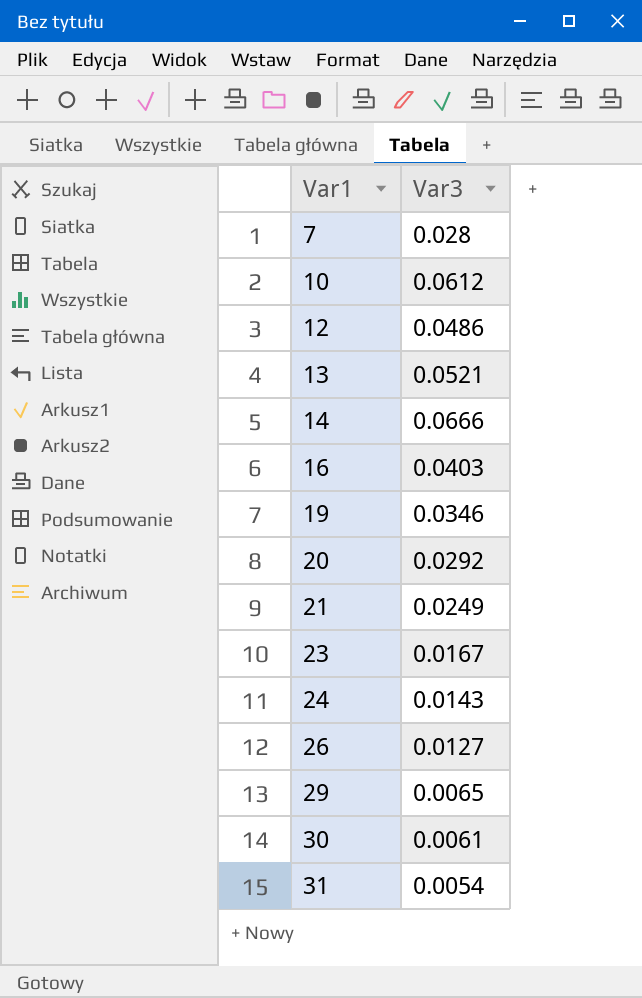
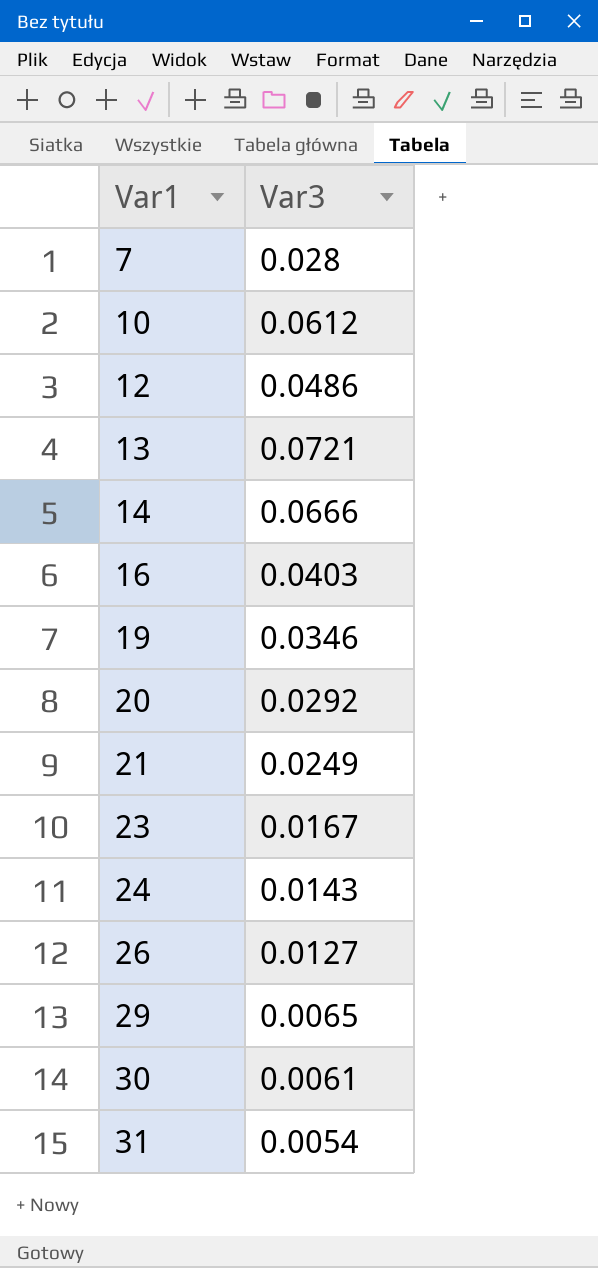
13 | Var3: 0.0521 -> 0.0721

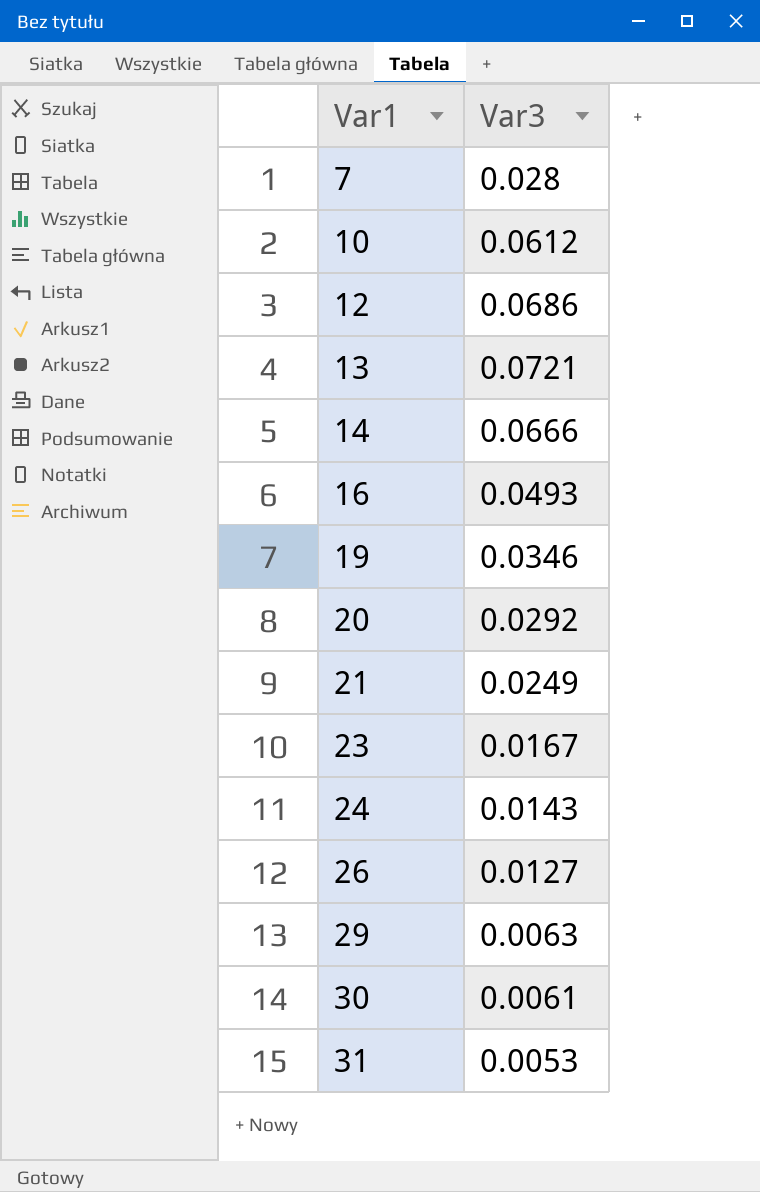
12 | Var3: 0.0486 -> 0.0686
16 | Var3: 0.0403 -> 0.0493
29 | Var3: 0.0065 -> 0.0063
31 | Var3: 0.0054 -> 0.0053

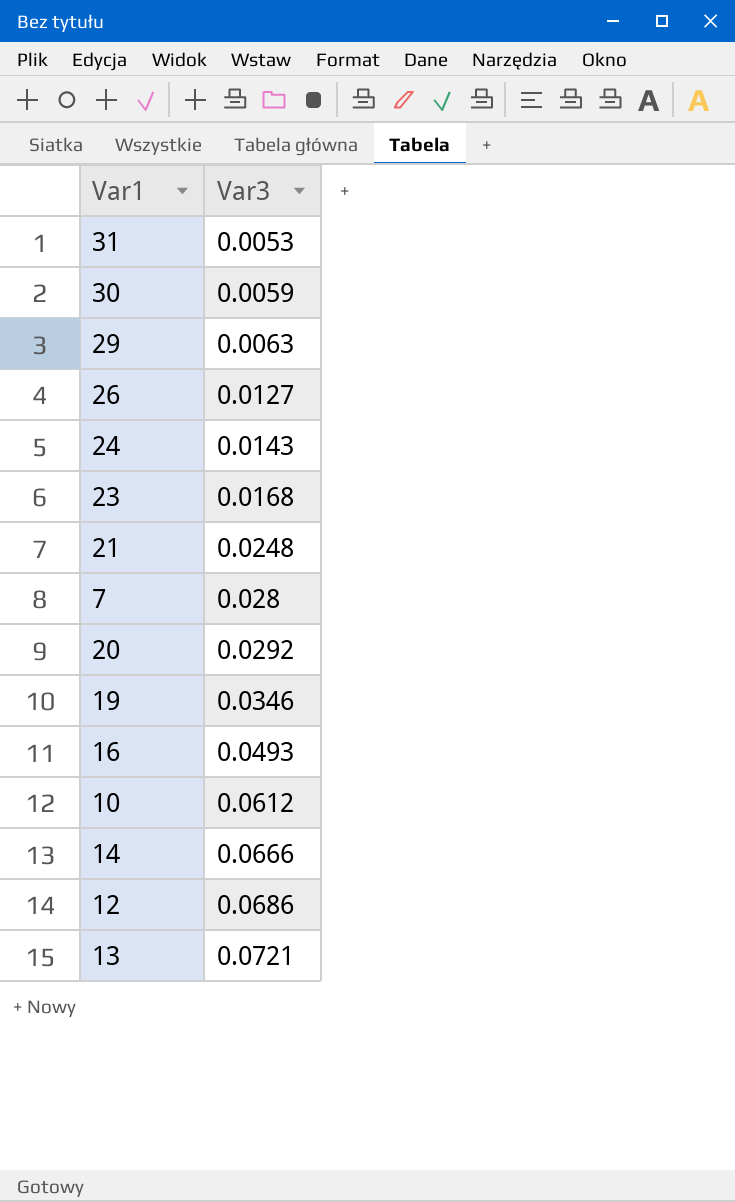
row order: Var1 ascending -> Var3 ascending
30 | Var3: 0.0061 -> 0.0059
23 | Var3: 0.0167 -> 0.0168
21 | Var3: 0.0249 -> 0.0248

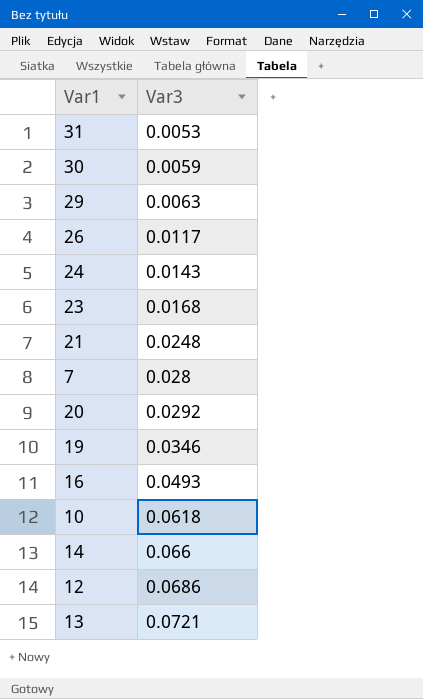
26 | Var3: 0.0127 -> 0.0117
10 | Var3: 0.0612 -> 0.0618
14 | Var3: 0.0666 -> 0.066

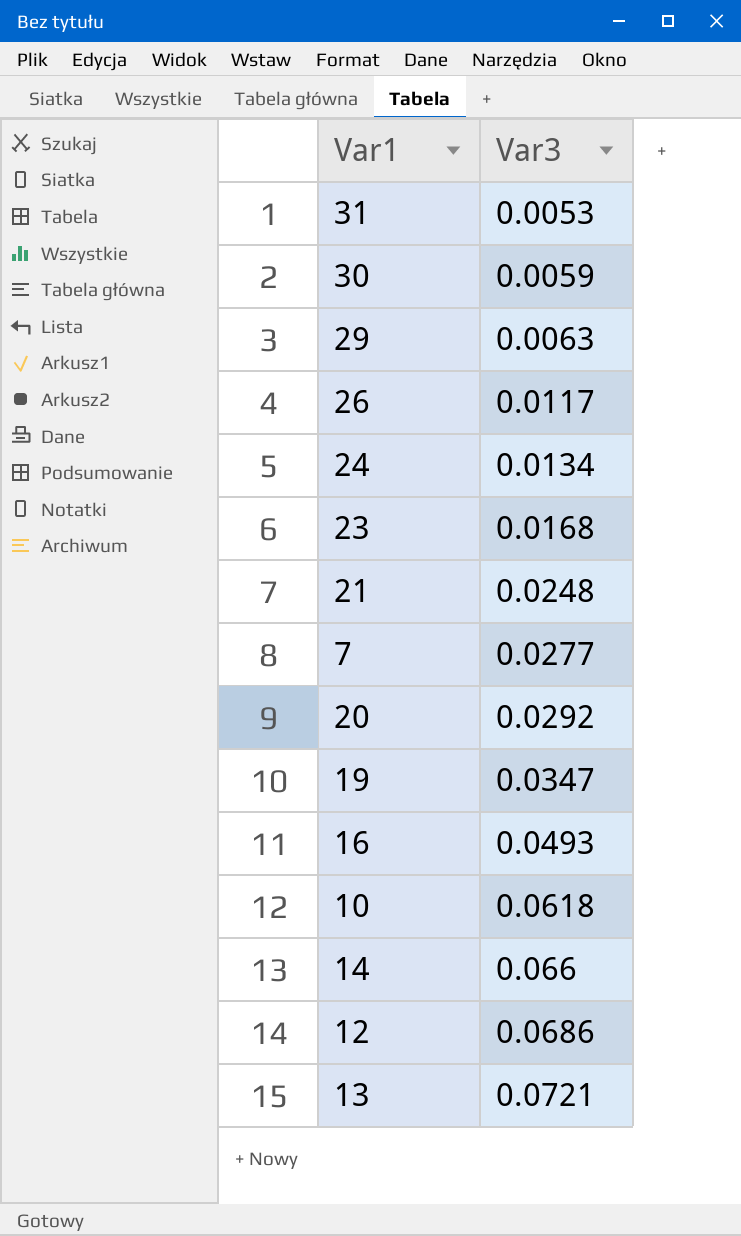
24 | Var3: 0.0143 -> 0.0134
7 | Var3: 0.028 -> 0.0277
19 | Var3: 0.0346 -> 0.0347

